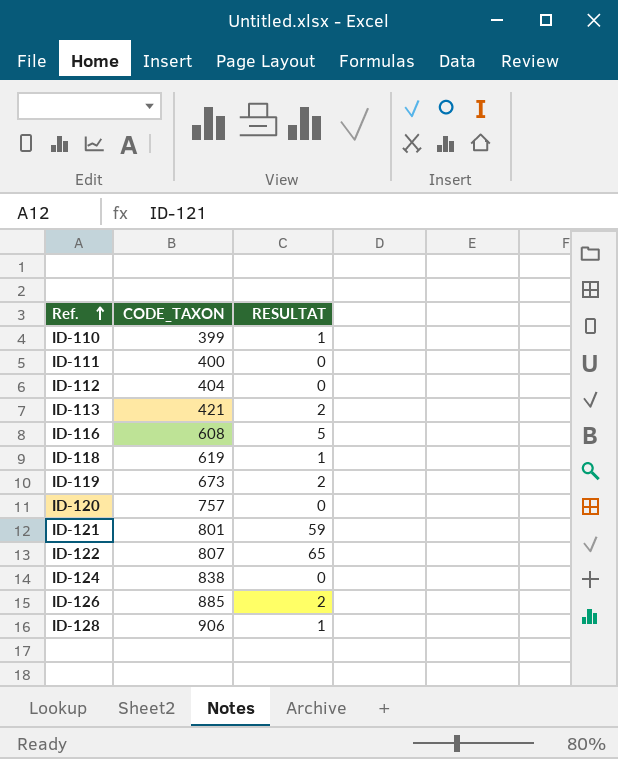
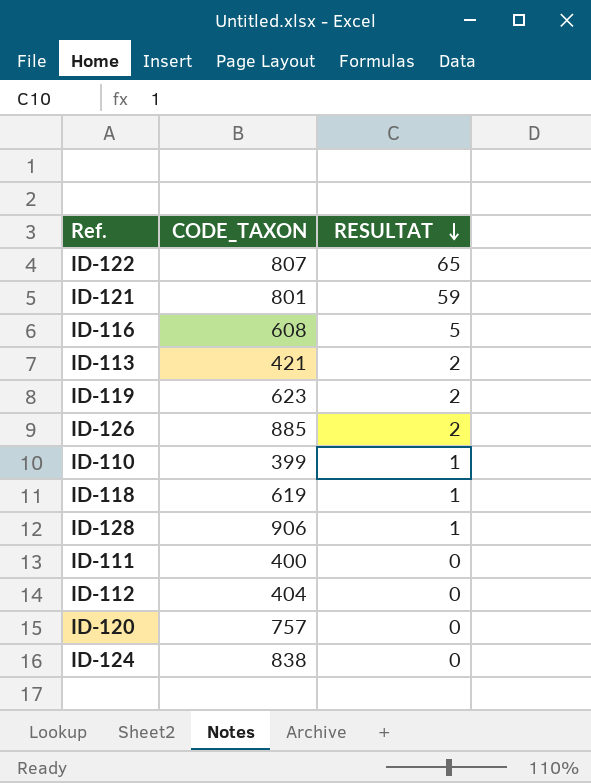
row order: Ref. ascending -> RESULTAT descending
ID-119 | CODE_TAXON: 673 -> 623

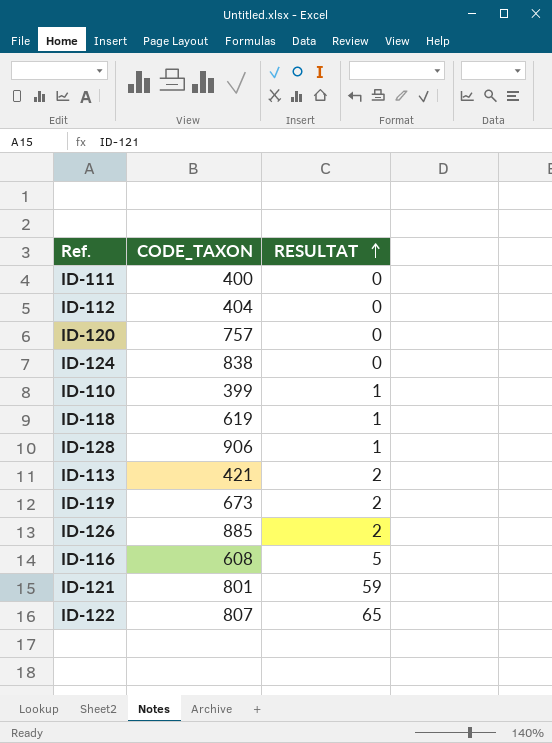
row order: RESULTAT descending -> RESULTAT ascending
ID-119 | CODE_TAXON: 623 -> 673

